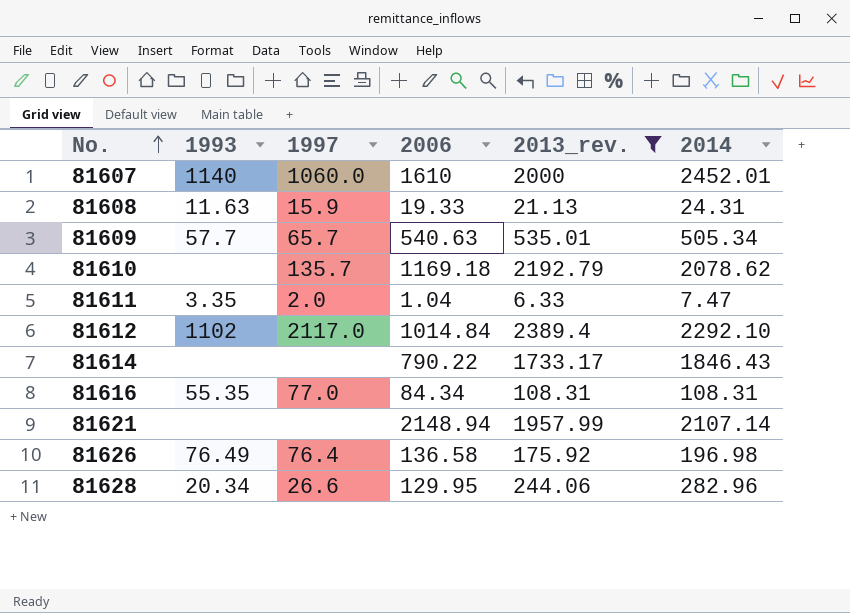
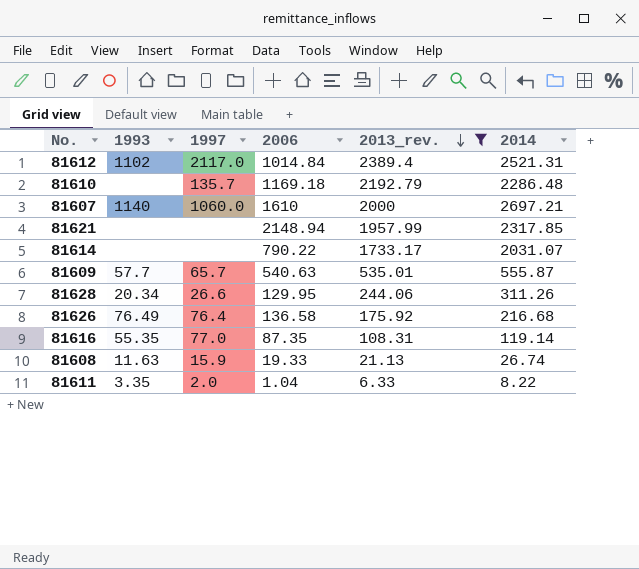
row order: No. ascending -> 2013_rev. descending
81612 | 2014: 2292.10 -> 2521.31
81610 | 2014: 2078.62 -> 2286.48
81607 | 2014: 2452.01 -> 2697.21
81621 | 2014: 2107.14 -> 2317.85
81614 | 2014: 1846.43 -> 2031.07
81609 | 2014: 505.34 -> 555.87
81628 | 2014: 282.96 -> 311.26
81626 | 2014: 196.98 -> 216.68
81616 | 2006: 84.34 -> 87.35
81616 | 2014: 108.31 -> 119.14
81608 | 2014: 24.31 -> 26.74
81611 | 2014: 7.47 -> 8.22

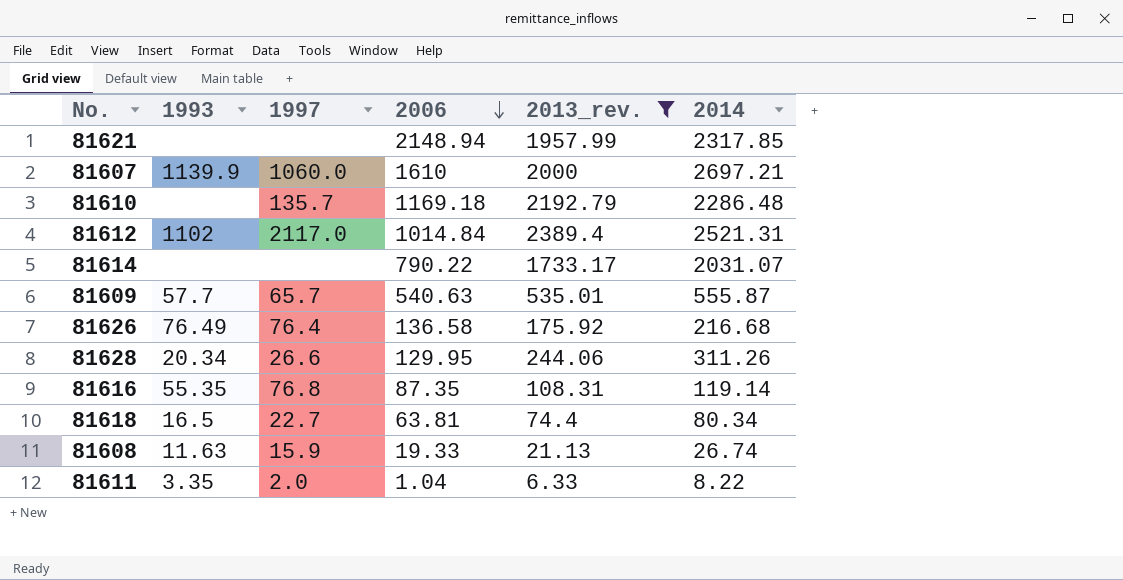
row order: 2013_rev. descending -> 2006 descending
81607 | 1993: 1140 -> 1139.9
81616 | 1997: 77.0 -> 76.8
row 81618: none -> 16.5 | 22.7 | 63.81 | 74.4 | 80.34

